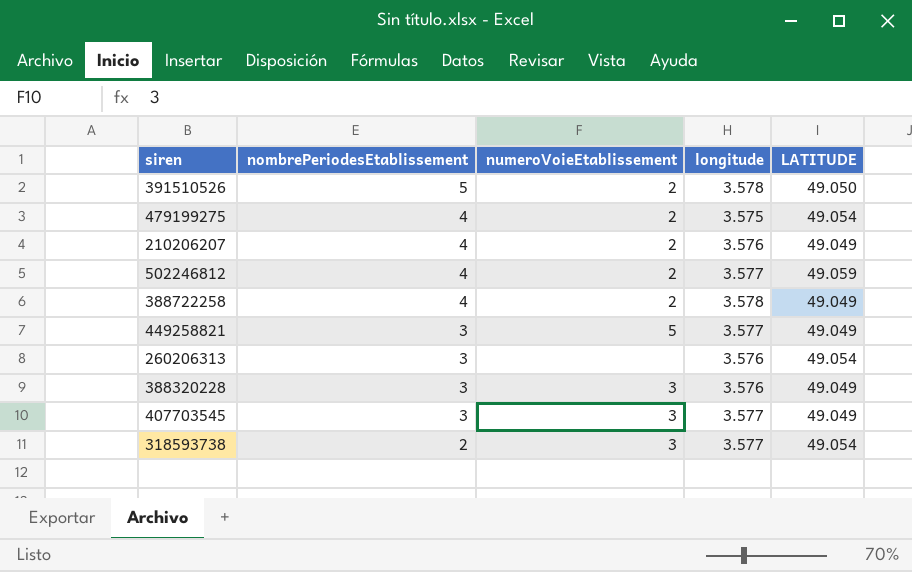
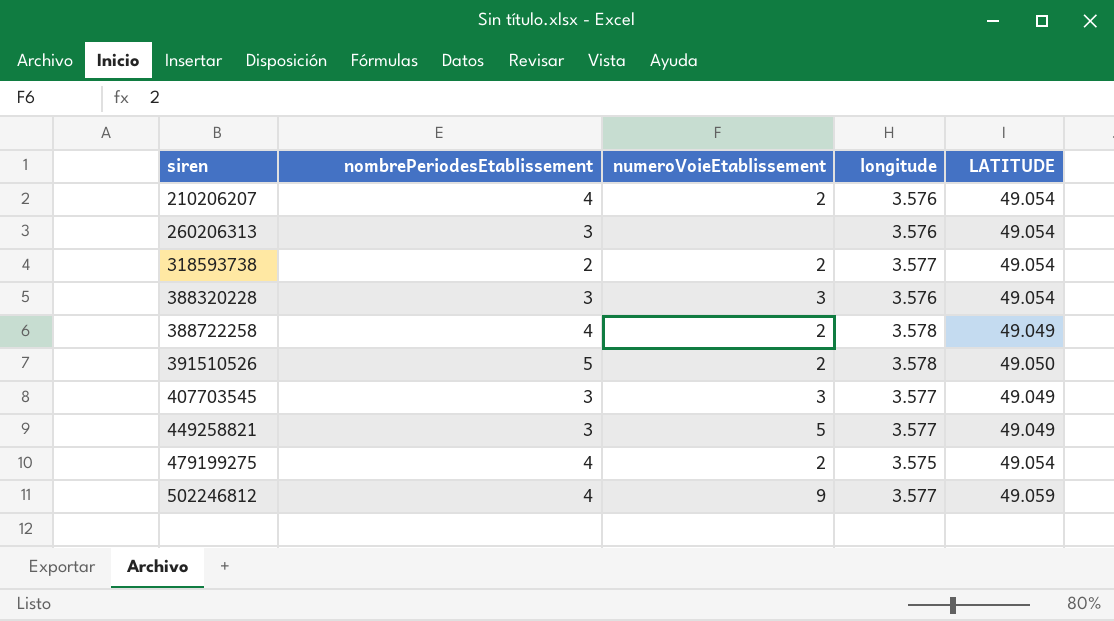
row order: nombrePeriodesEtablissement descending -> siren ascending
210206207 | LATITUDE: 49.049 -> 49.054
318593738 | numeroVoieEtablissement: 3 -> 2
388320228 | LATITUDE: 49.049 -> 49.054
502246812 | numeroVoieEtablissement: 2 -> 9

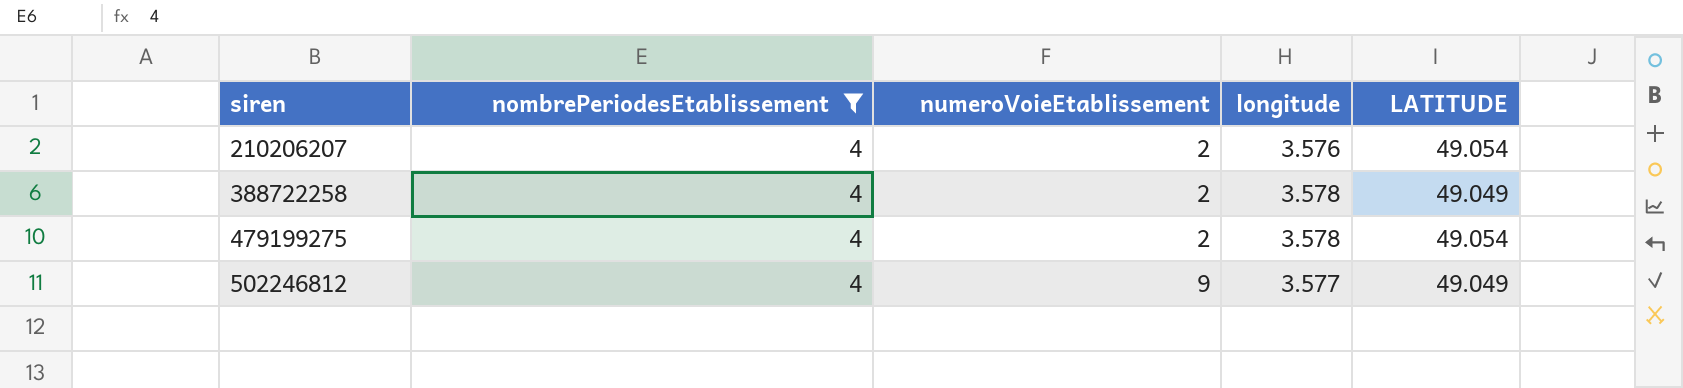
filter: none -> nombrePeriodesEtablissement = 4
479199275 | longitude: 3.575 -> 3.578
502246812 | LATITUDE: 49.059 -> 49.049

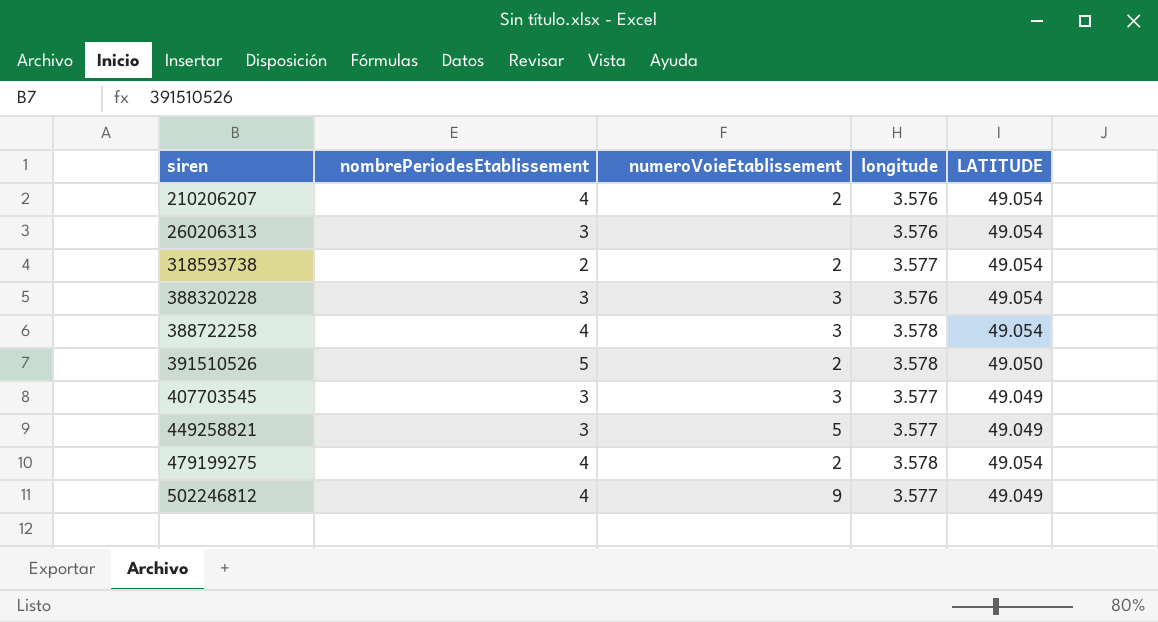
filter: nombrePeriodesEtablissement = 4 -> none
388722258 | numeroVoieEtablissement: 2 -> 3
388722258 | LATITUDE: 49.049 -> 49.054

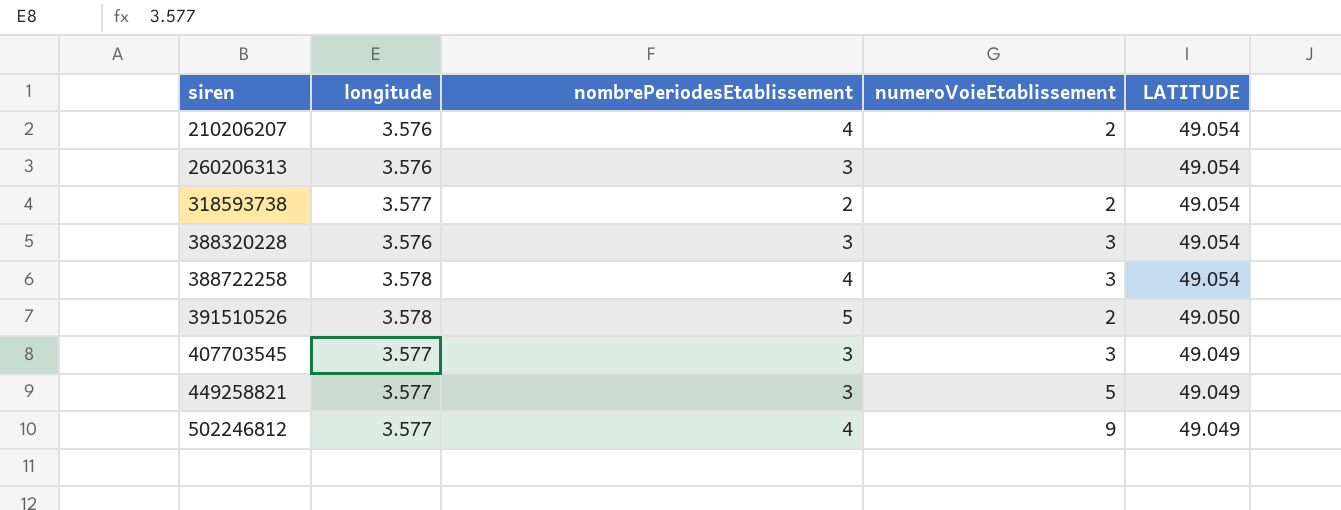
column longitude | position: 4 -> 2
row 479199275: 4 | 2 | 3.578 | 49.054 -> none

